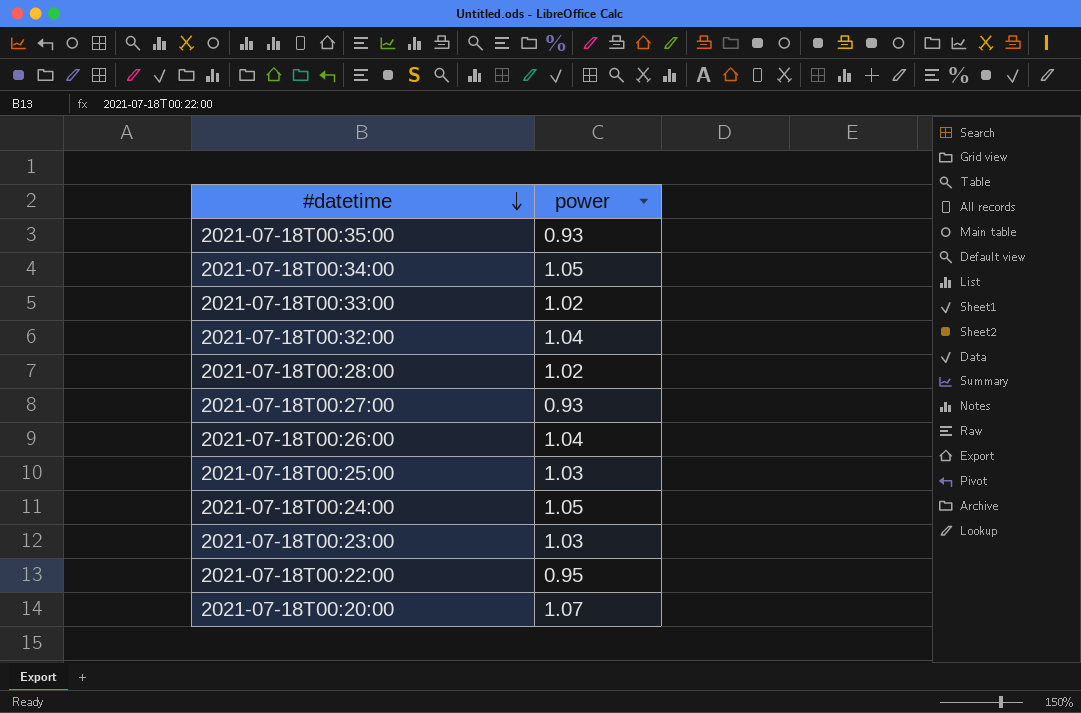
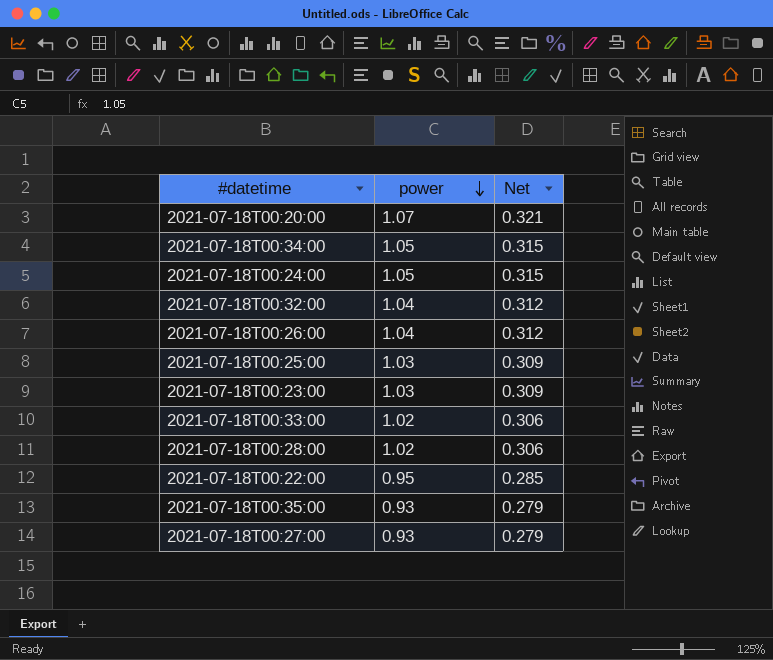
row order: #datetime descending -> power descending
column Net | formula: none -> [power] * 0.3

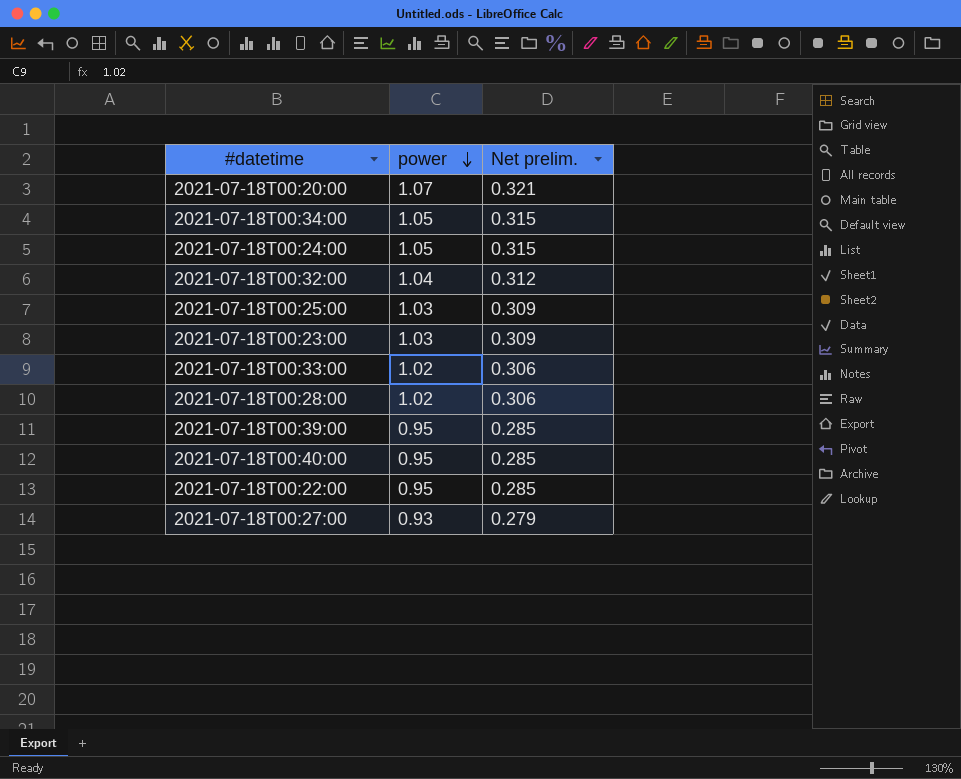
column name: Net -> Net prelim.
row 2021-07-18T00:26:00: 1.04 | 0.312 -> none
row 2021-07-18T00:35:00: 0.93 | 0.279 -> none
row 2021-07-18T00:39:00: none -> 0.95 | 0.285
row 2021-07-18T00:40:00: none -> 0.95 | 0.285

